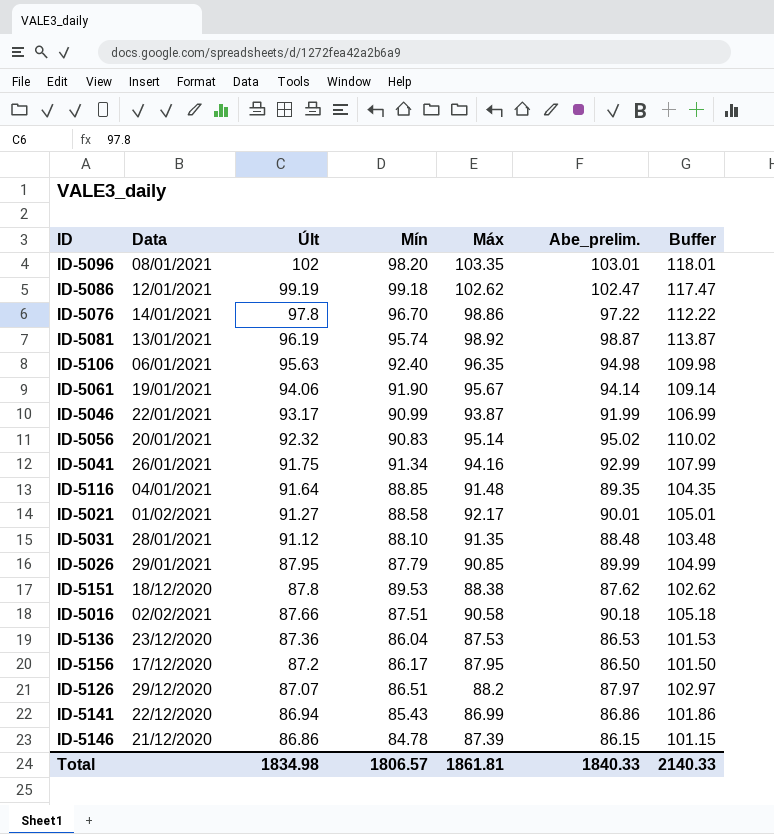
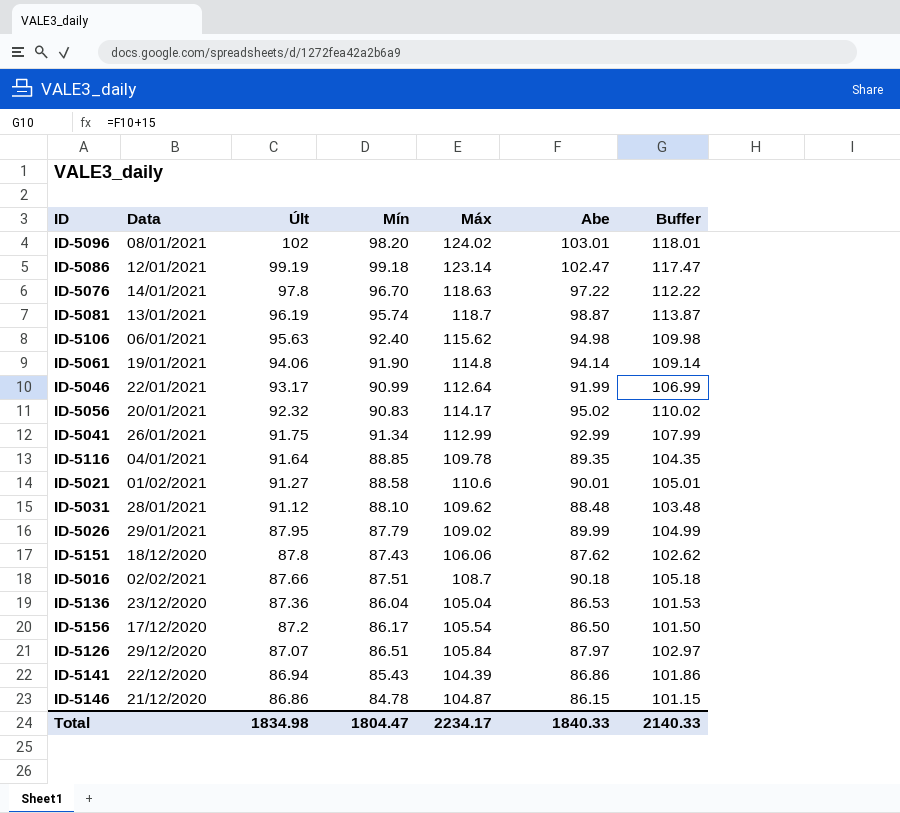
column name: Abe_prelim. -> Abe
ID-5096 | Máx: 103.35 -> 124.02
ID-5086 | Máx: 102.62 -> 123.14
ID-5076 | Máx: 98.86 -> 118.63
ID-5081 | Máx: 98.92 -> 118.7
ID-5106 | Máx: 96.35 -> 115.62
ID-5061 | Máx: 95.67 -> 114.8
ID-5046 | Máx: 93.87 -> 112.64
ID-5056 | Máx: 95.14 -> 114.17
ID-5041 | Máx: 94.16 -> 112.99
ID-5116 | Máx: 91.48 -> 109.78
ID-5021 | Máx: 92.17 -> 110.6
ID-5031 | Máx: 91.35 -> 109.62
ID-5026 | Máx: 90.85 -> 109.02
ID-5151 | Mín: 89.53 -> 87.43
ID-5151 | Máx: 88.38 -> 106.06
ID-5016 | Máx: 90.58 -> 108.7
ID-5136 | Máx: 87.53 -> 105.04
ID-5156 | Máx: 87.95 -> 105.54
ID-5126 | Máx: 88.2 -> 105.84
ID-5141 | Máx: 86.99 -> 104.39
ID-5146 | Máx: 87.39 -> 104.87
Total | Mín: 1806.57 -> 1804.47
Total | Máx: 1861.81 -> 2234.17

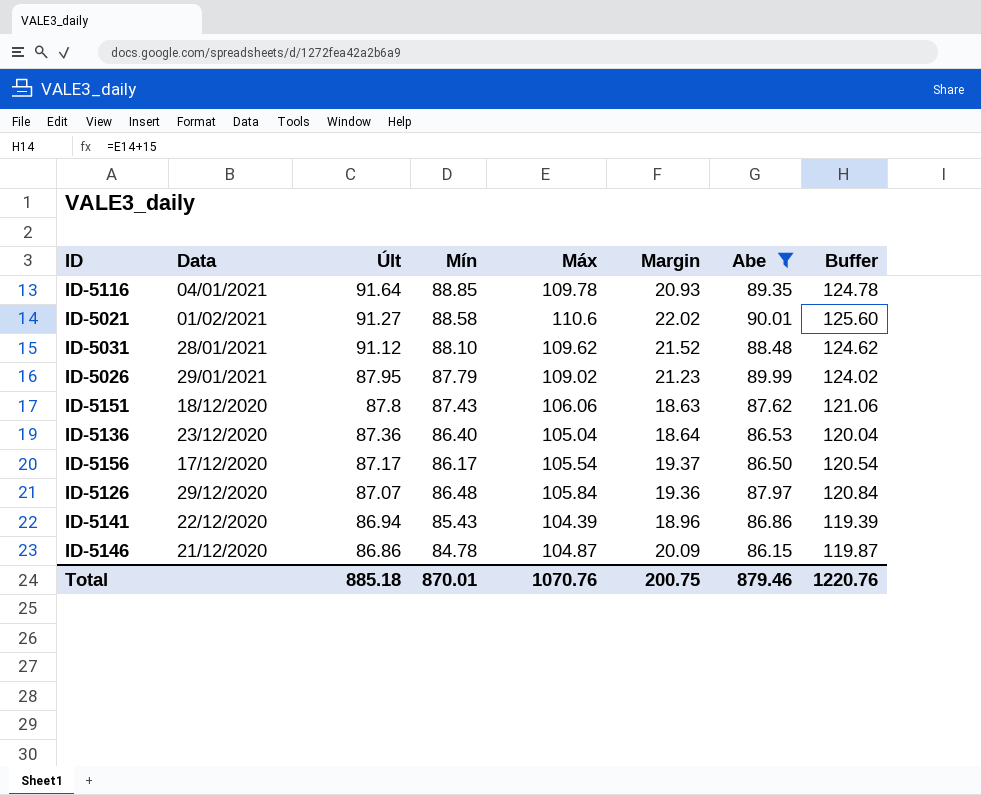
filter: none -> Abe <= 90.01
column Margin | formula: none -> [Máx] - [Mín]
column Buffer | formula: [Abe] + 15 -> [Máx] + 15
ID-5136 | Mín: 86.04 -> 86.40
ID-5156 | Últ: 87.2 -> 87.17
ID-5126 | Mín: 86.51 -> 86.48
Total | Últ: 1834.98 -> 885.18
Total | Mín: 1804.47 -> 870.01
Total | Máx: 2234.17 -> 1070.76
Total | Abe: 1840.33 -> 879.46
Total | Buffer: 2140.33 -> 1220.76

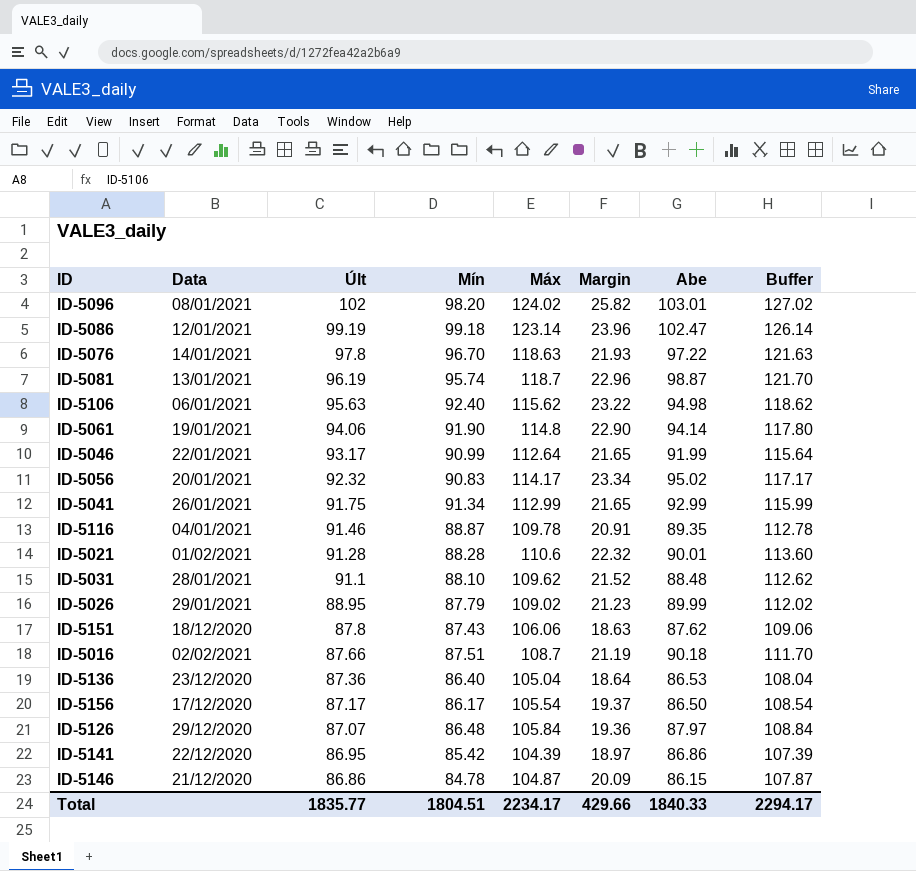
filter: Abe <= 90.01 -> none
column Buffer | formula: [Máx] + 15 -> [Máx] + 3
ID-5116 | Últ: 91.64 -> 91.46
ID-5116 | Mín: 88.85 -> 88.87
ID-5116 | Margin: 20.93 -> 20.91
ID-5021 | Últ: 91.27 -> 91.28
ID-5021 | Mín: 88.58 -> 88.28
ID-5021 | Margin: 22.02 -> 22.32
ID-5031 | Últ: 91.12 -> 91.1
ID-5026 | Últ: 87.95 -> 88.95
ID-5141 | Últ: 86.94 -> 86.95
ID-5141 | Mín: 85.43 -> 85.42
ID-5141 | Margin: 18.96 -> 18.97
Total | Últ: 885.18 -> 1835.77
Total | Mín: 870.01 -> 1804.51
Total | Máx: 1070.76 -> 2234.17
Total | Margin: 200.75 -> 429.66
Total | Abe: 879.46 -> 1840.33
Total | Buffer: 1220.76 -> 2294.17

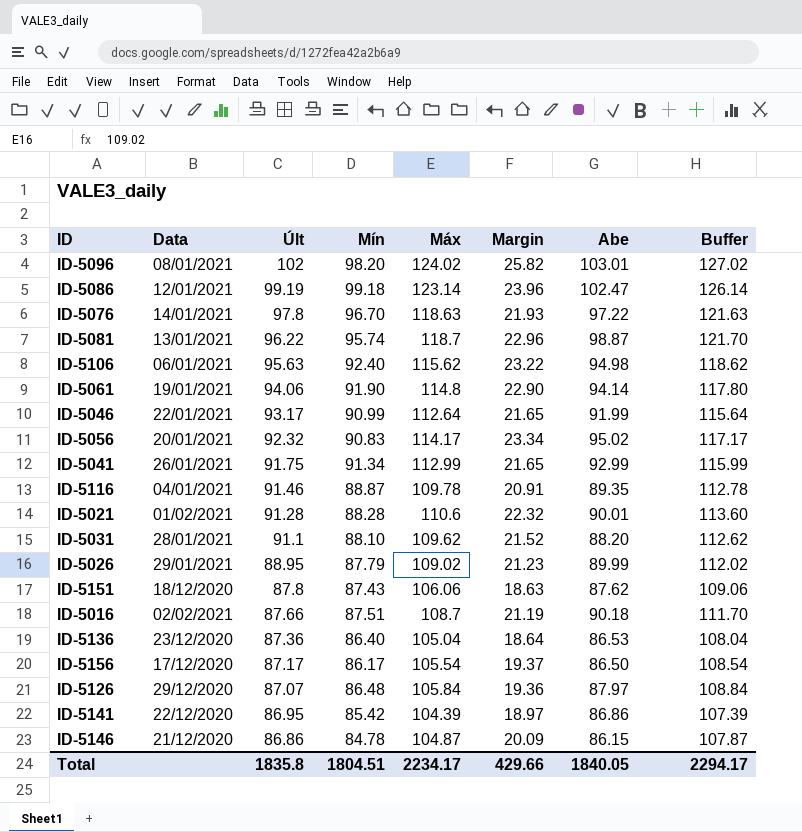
ID-5081 | Últ: 96.19 -> 96.22
ID-5031 | Abe: 88.48 -> 88.20
Total | Últ: 1835.77 -> 1835.8
Total | Abe: 1840.33 -> 1840.05

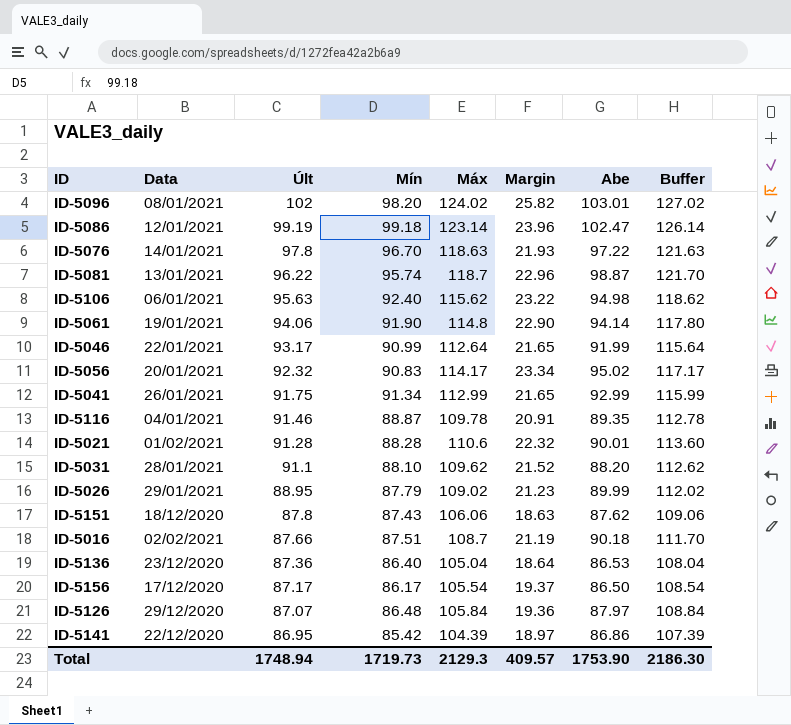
row ID-5146: 21/12/2020 | 86.86 | 84.78 | 104.87 | 20.09 | 86.15 | 107.87 -> none
Total | Últ: 1835.8 -> 1748.94
Total | Mín: 1804.51 -> 1719.73
Total | Máx: 2234.17 -> 2129.3
Total | Margin: 429.66 -> 409.57
Total | Abe: 1840.05 -> 1753.90
Total | Buffer: 2294.17 -> 2186.30

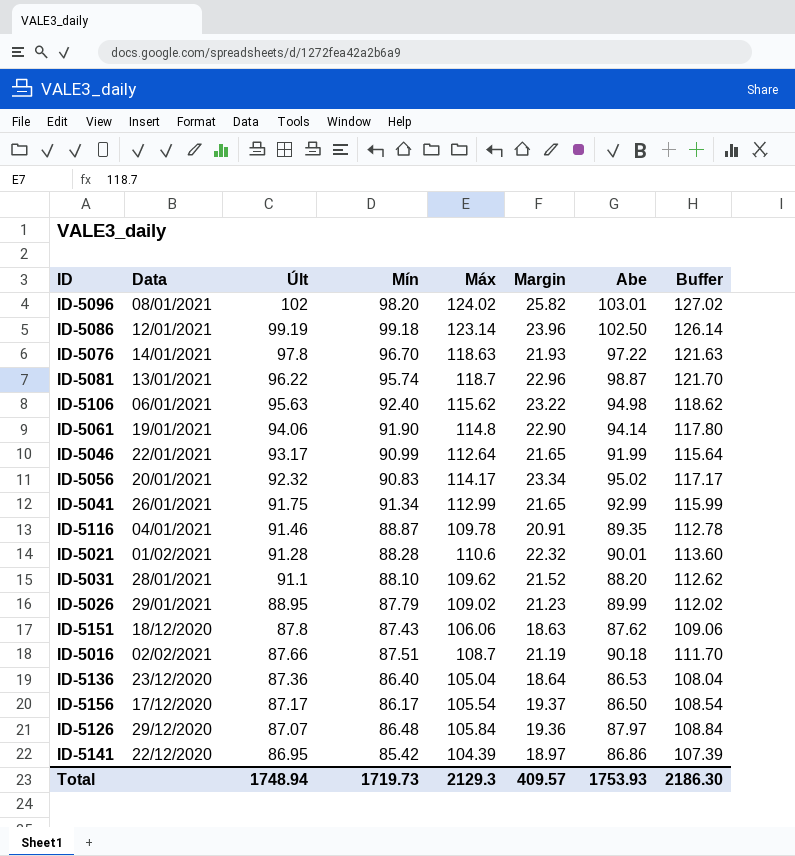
ID-5086 | Abe: 102.47 -> 102.50
Total | Abe: 1753.90 -> 1753.93

